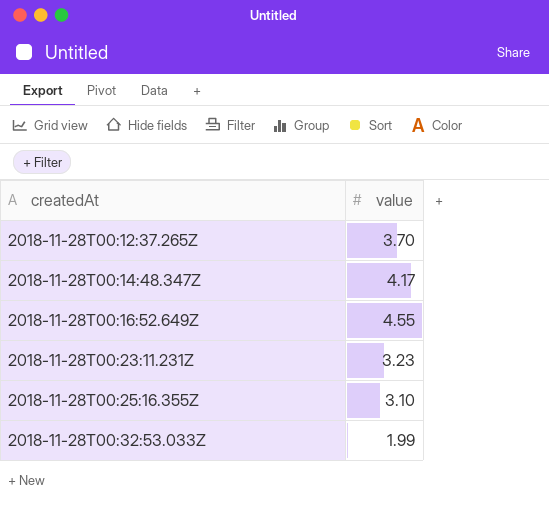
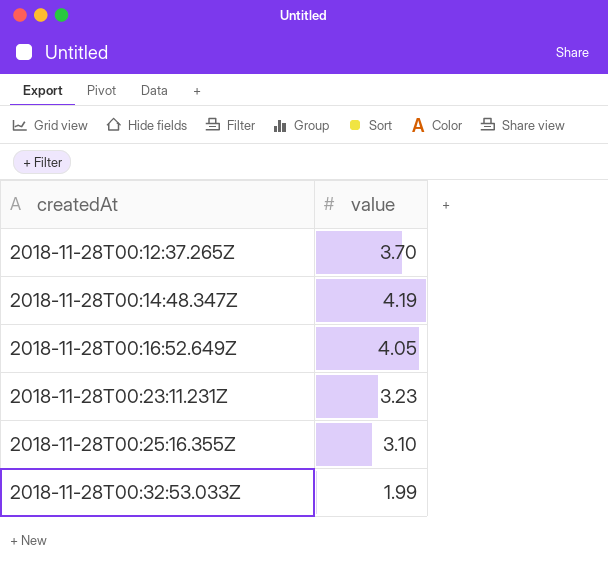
2018-11-28T00:14:48.347Z | value: 4.17 -> 4.19
2018-11-28T00:16:52.649Z | value: 4.55 -> 4.05

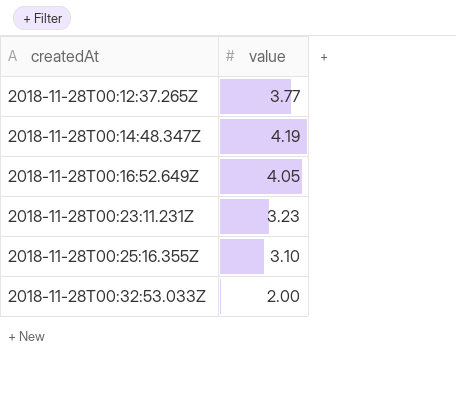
2018-11-28T00:12:37.265Z | value: 3.70 -> 3.77
2018-11-28T00:32:53.033Z | value: 1.99 -> 2.00

